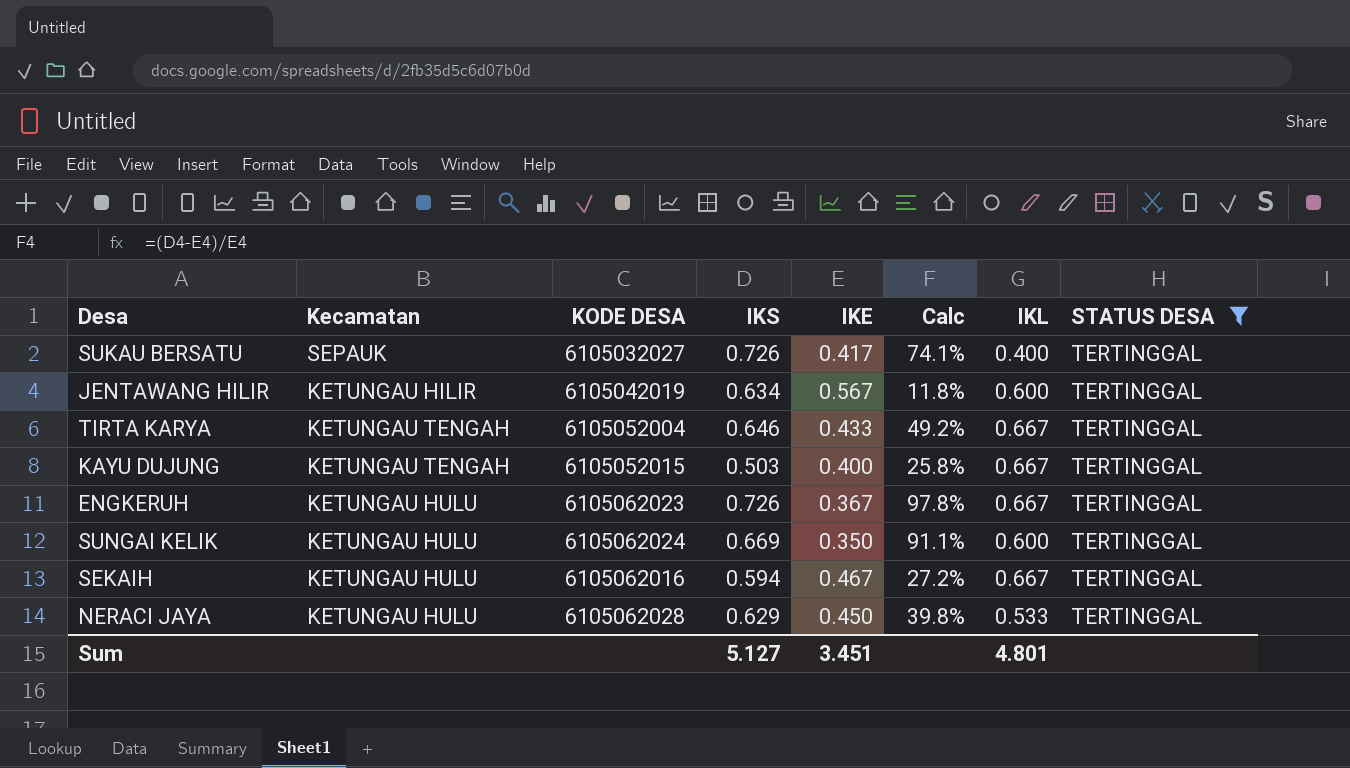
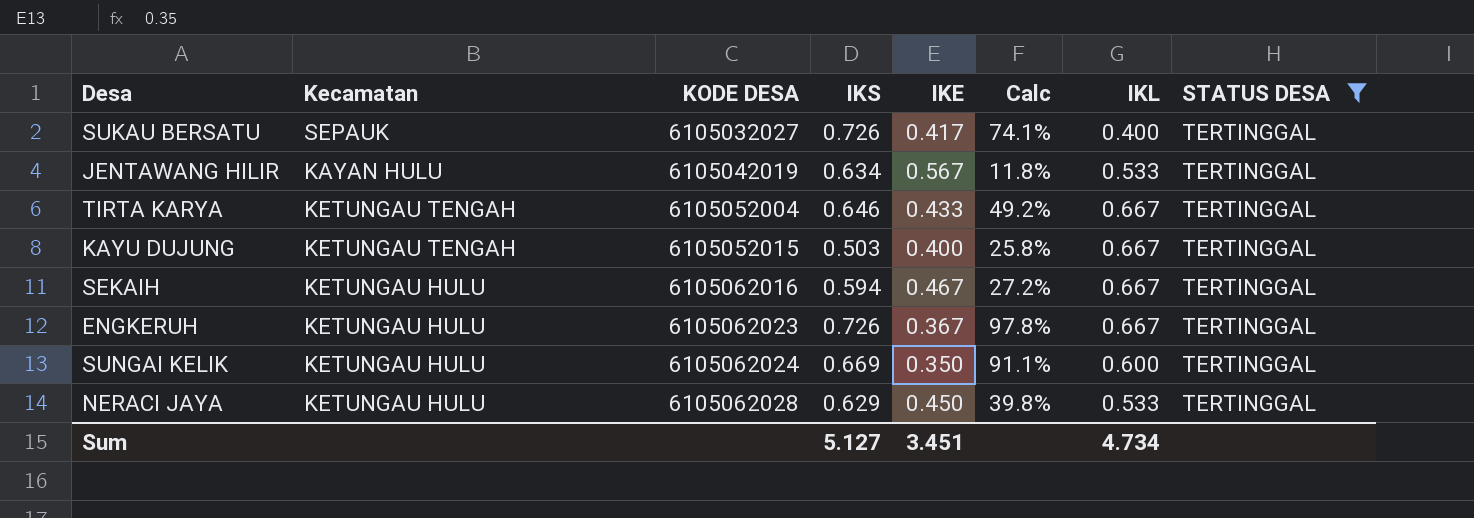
row order: none -> KODE DESA ascending
JENTAWANG HILIR | Kecamatan: KETUNGAU HILIR -> KAYAN HULU
JENTAWANG HILIR | IKL: 0.600 -> 0.533
Sum | IKL: 4.801 -> 4.734

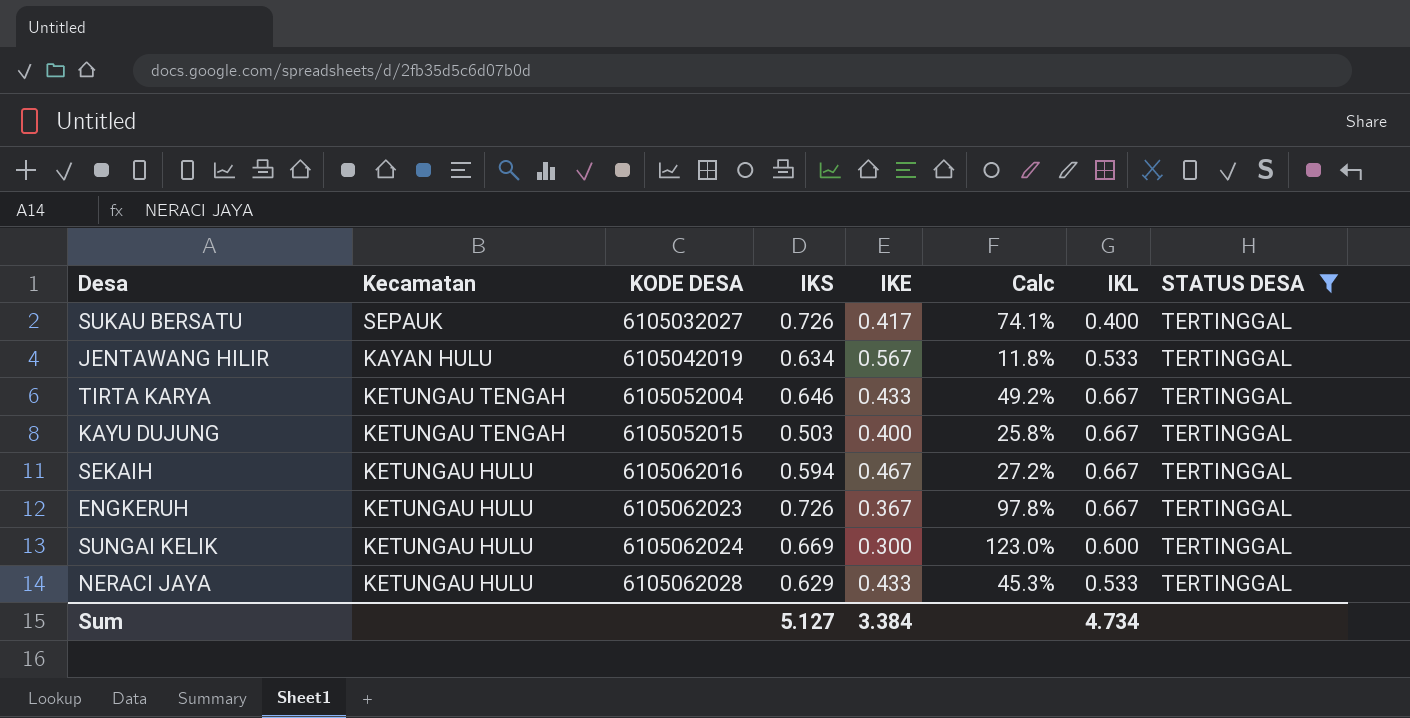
SUNGAI KELIK | IKE: 0.350 -> 0.300
SUNGAI KELIK | Calc: 91.1% -> 123.0%
NERACI JAYA | IKE: 0.450 -> 0.433
NERACI JAYA | Calc: 39.8% -> 45.3%
Sum | IKE: 3.451 -> 3.384

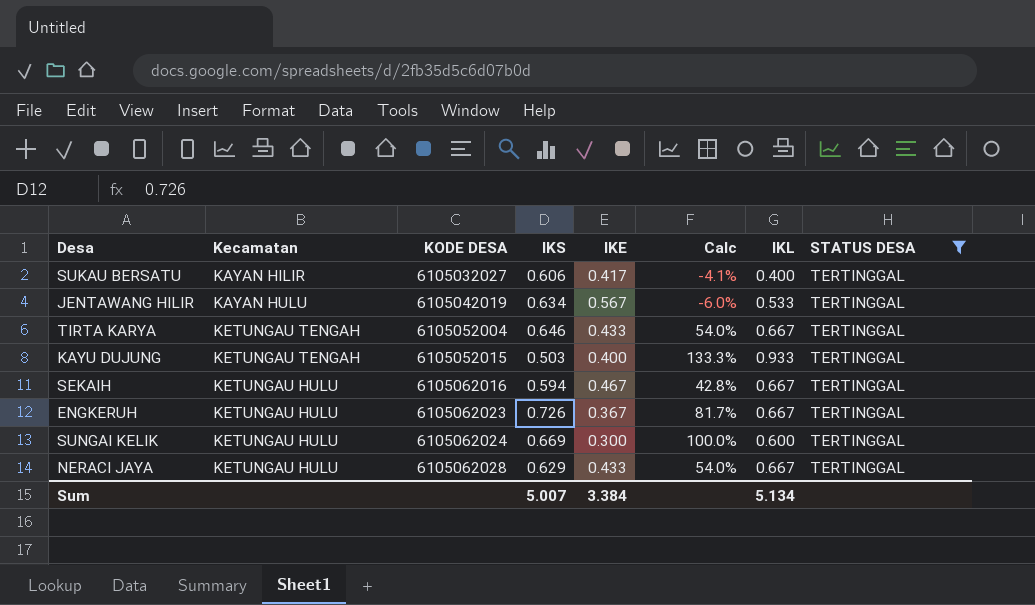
column Calc | formula: ([IKS] - [IKE]) / [IKE] -> ([IKL] - [IKE]) / [IKE]
SUKAU BERSATU | Kecamatan: SEPAUK -> KAYAN HILIR
SUKAU BERSATU | IKS: 0.726 -> 0.606
KAYU DUJUNG | IKL: 0.667 -> 0.933
NERACI JAYA | IKL: 0.533 -> 0.667
Sum | IKS: 5.127 -> 5.007
Sum | IKL: 4.734 -> 5.134

